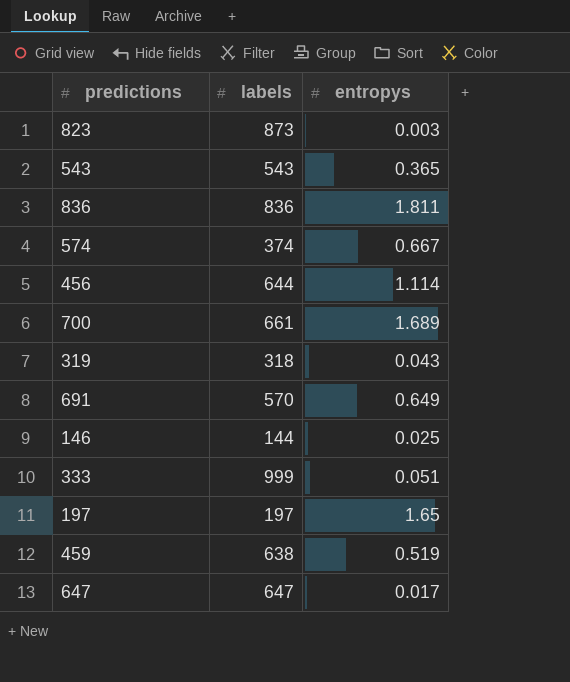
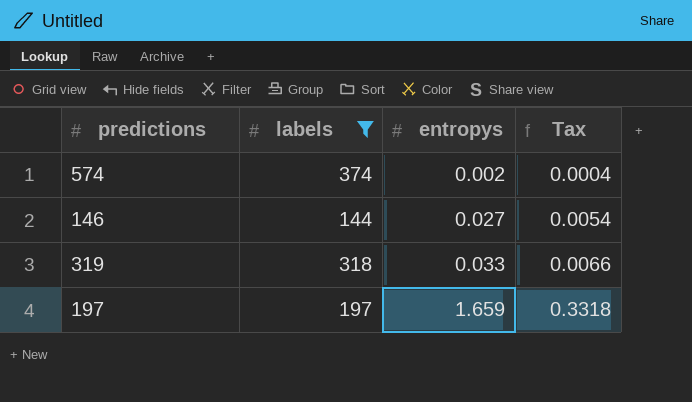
filter: none -> labels <= 374
row order: none -> entropys ascending
column Tax | formula: none -> [entropys] * 0.2
574 | entropys: 0.667 -> 0.002
146 | entropys: 0.025 -> 0.027
319 | entropys: 0.043 -> 0.033
197 | entropys: 1.65 -> 1.659

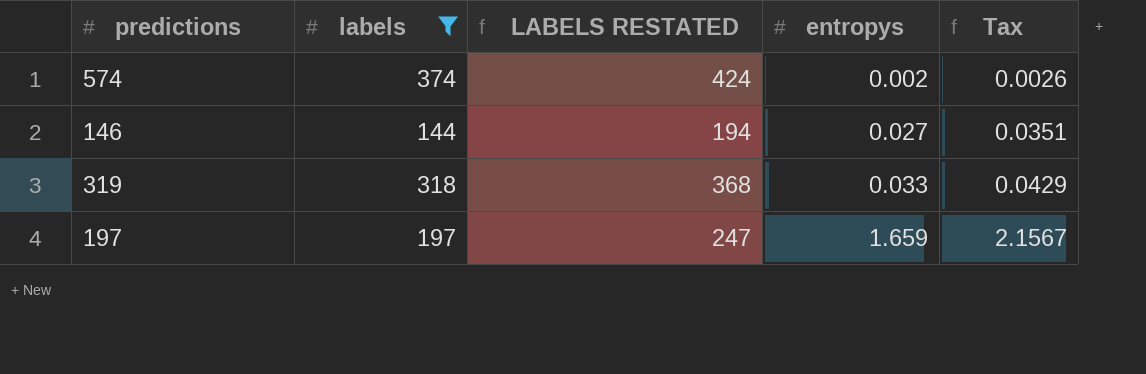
column LABELS RESTATED | formula: none -> [labels] + 50
column Tax | formula: [entropys] * 0.2 -> [entropys] * 1.3

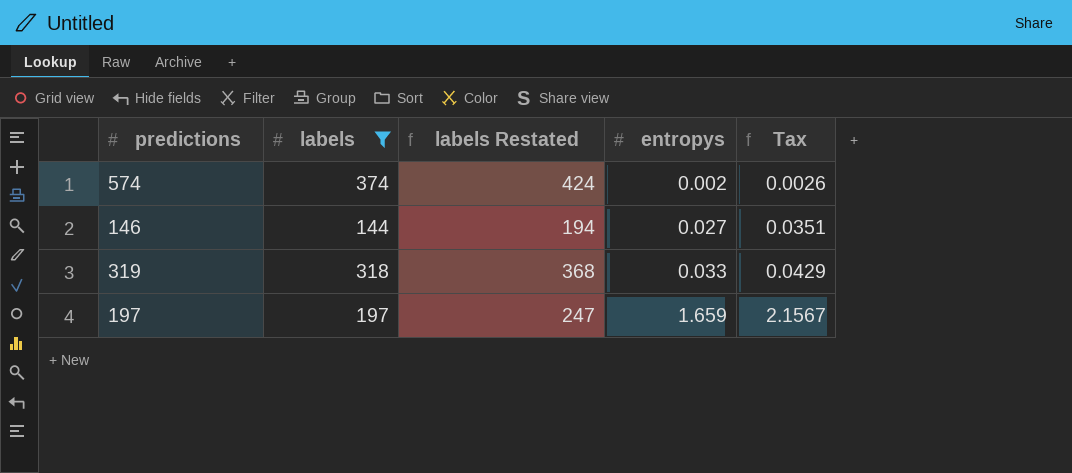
column name: LABELS RESTATED -> labels Restated

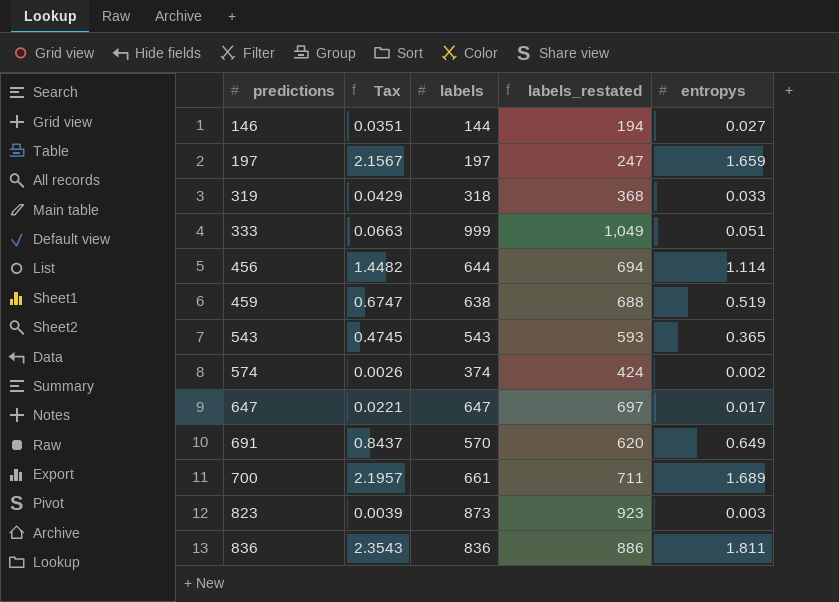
filter: labels <= 374 -> none
row order: entropys ascending -> predictions ascending
column Tax | position: 5 -> 2
column name: labels Restated -> labels_restated

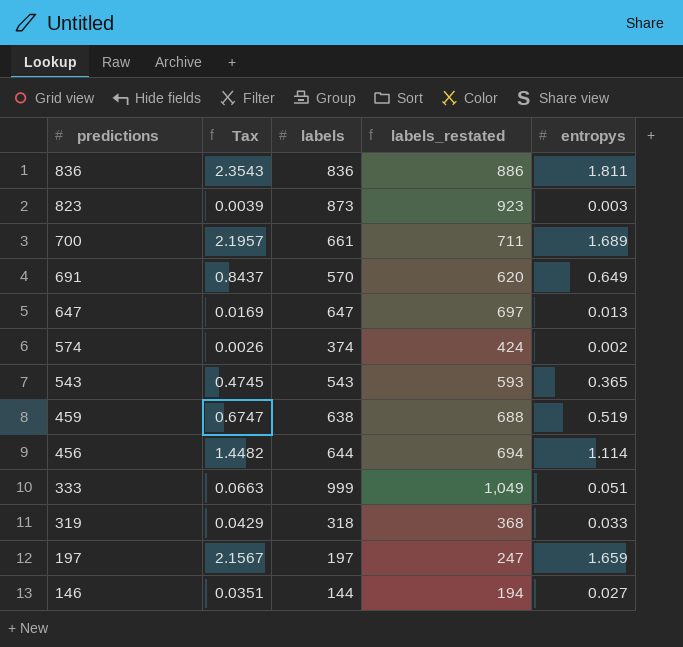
row order: predictions ascending -> predictions descending
647 | Tax: 0.0221 -> 0.0169
647 | entropys: 0.017 -> 0.013

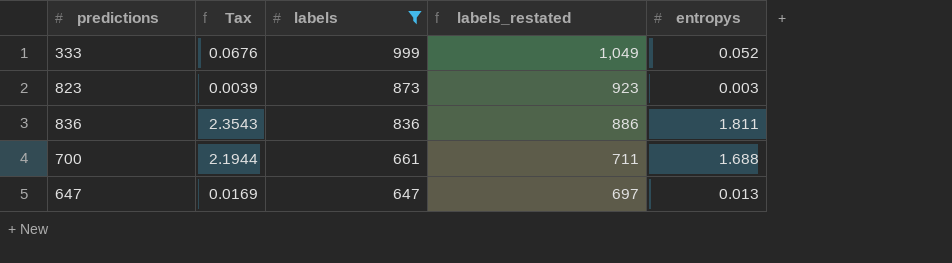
filter: none -> labels >= 647
row order: predictions descending -> labels descending
333 | Tax: 0.0663 -> 0.0676
333 | entropys: 0.051 -> 0.052
700 | Tax: 2.1957 -> 2.1944
700 | entropys: 1.689 -> 1.688

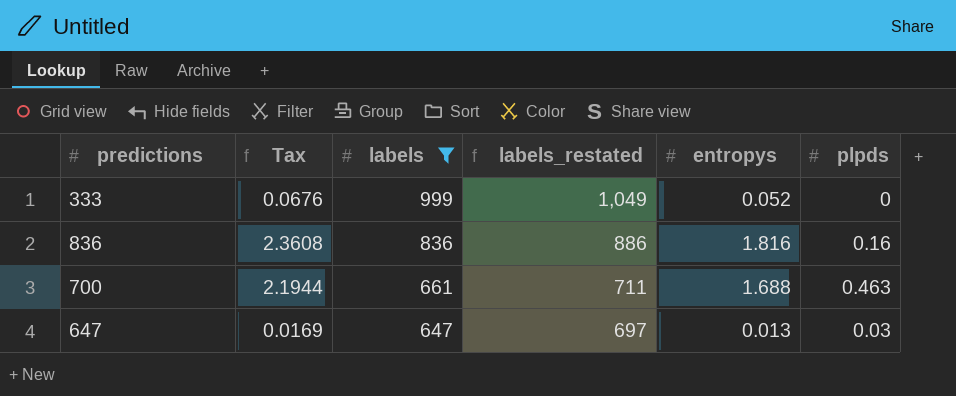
column plpds | position: none -> 6
row 823: 0.0039 | 873 | 923 | 0.003 -> none
836 | Tax: 2.3543 -> 2.3608
836 | entropys: 1.811 -> 1.816

